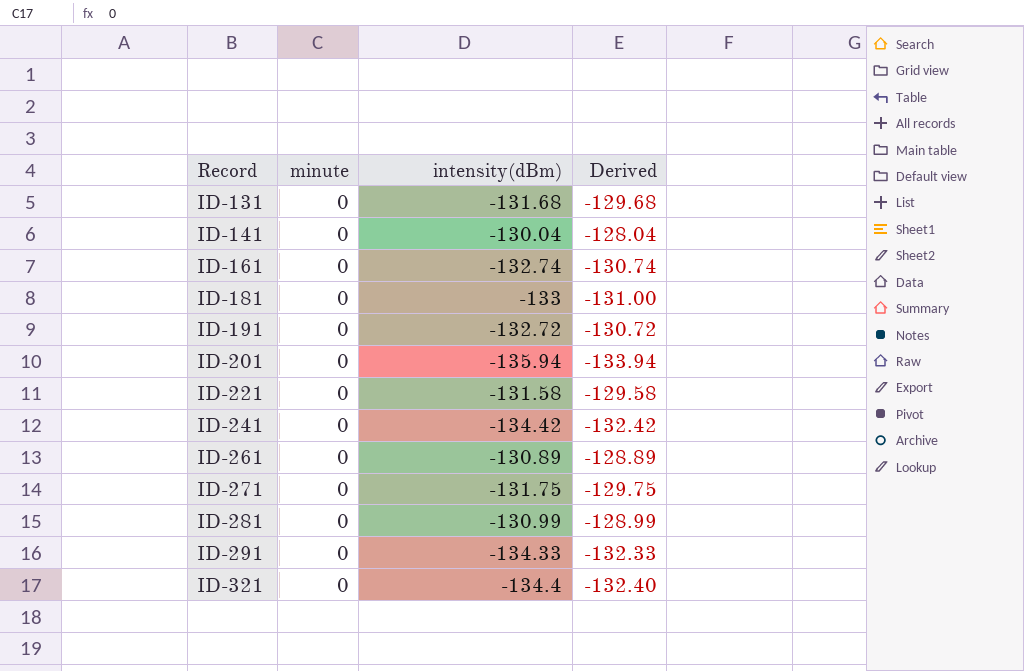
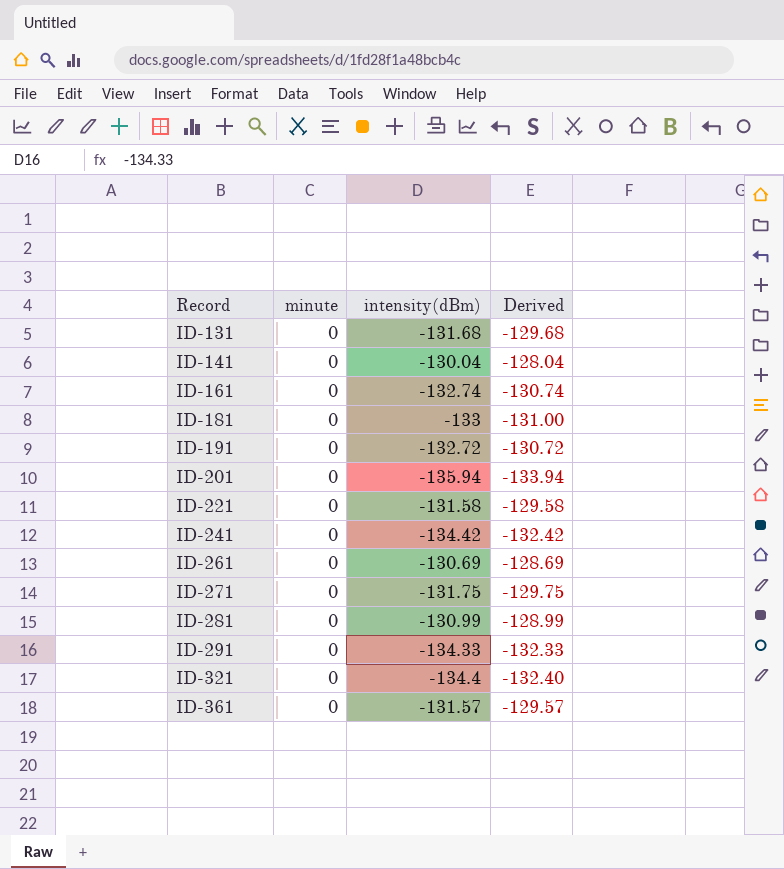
ID-261 | intensity(dBm): -130.89 -> -130.69
ID-261 | Derived: -128.89 -> -128.69
row ID-361: none -> 0 | -131.57 | -129.57

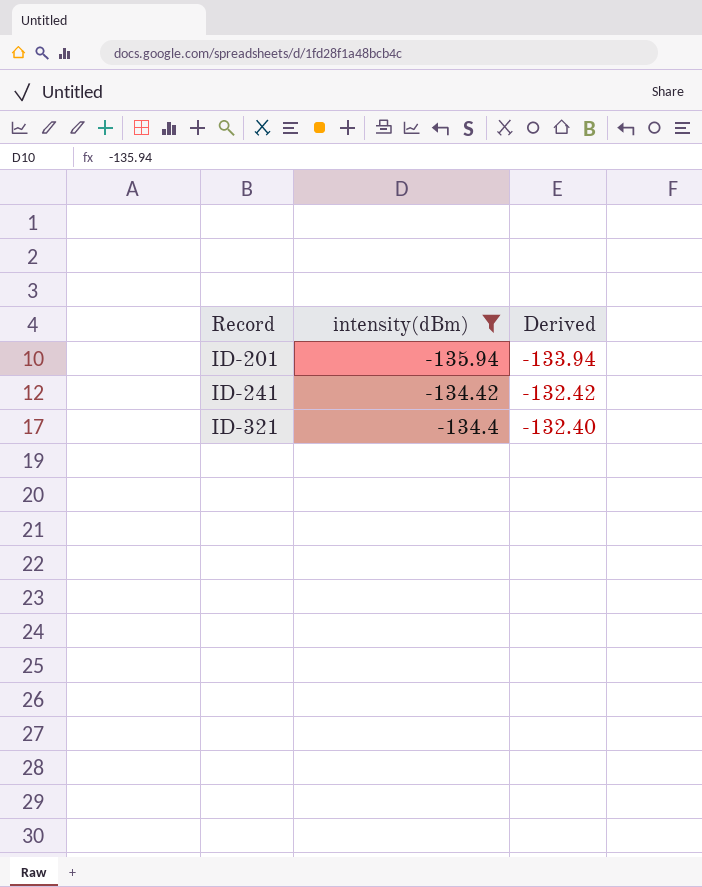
filter: none -> intensity(dBm) <= -134.4
column minute | position: 2 -> none

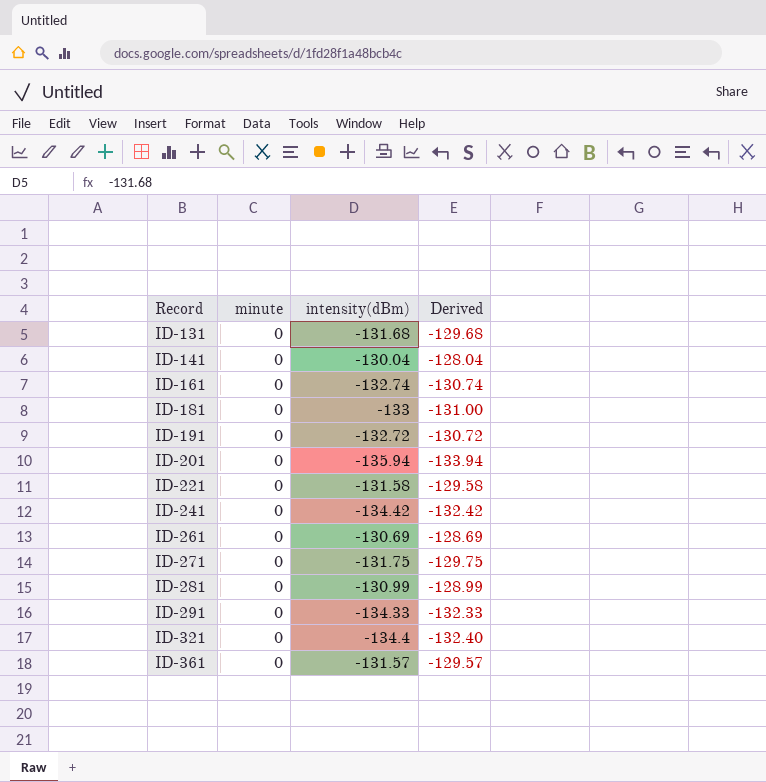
filter: intensity(dBm) <= -134.4 -> none
column minute | position: none -> 2

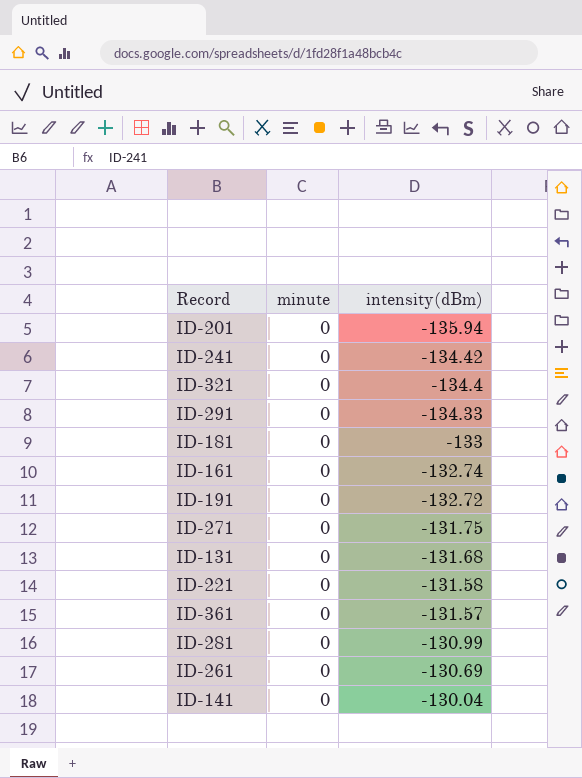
row order: Record ascending -> intensity(dBm) ascending
column Derived | formula: [intensity(dBm)] + 2 -> none

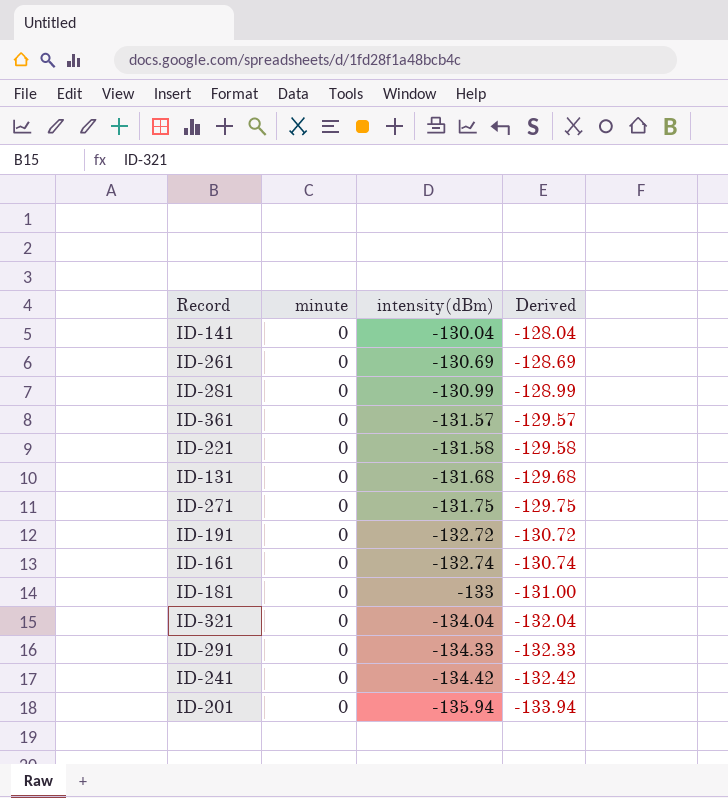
row order: intensity(dBm) ascending -> intensity(dBm) descending
column Derived | formula: none -> [intensity(dBm)] + 2
ID-321 | intensity(dBm): -134.4 -> -134.04

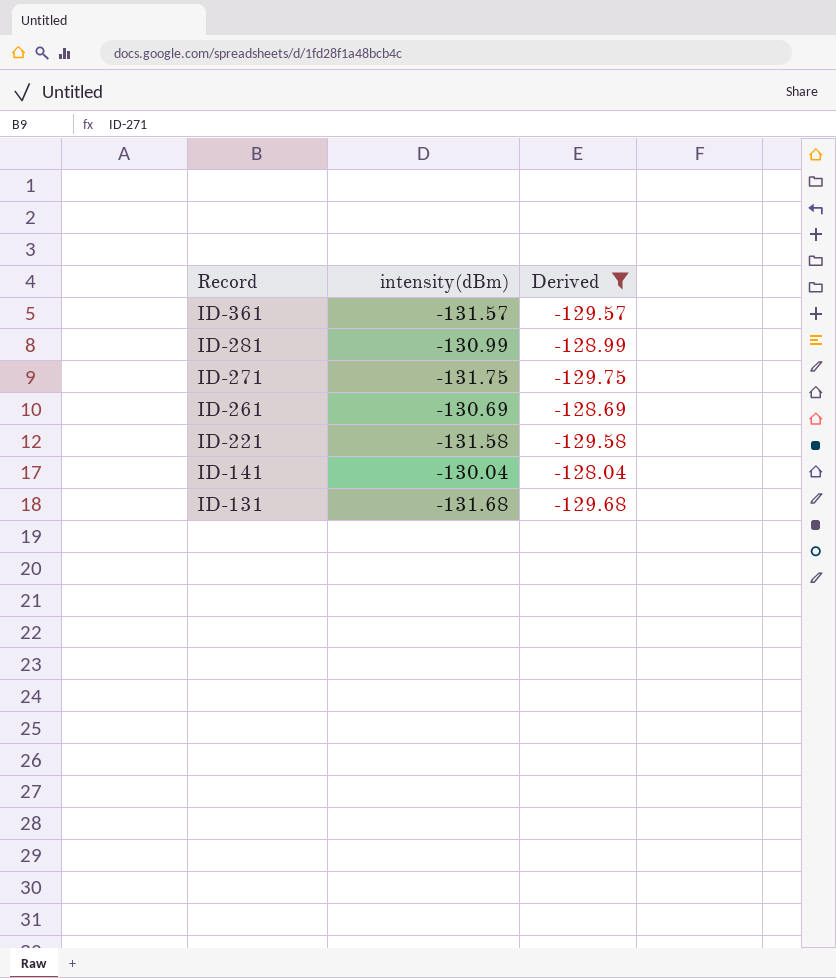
filter: none -> Derived >= -129.75
row order: intensity(dBm) descending -> Record descending
column minute | position: 2 -> none

